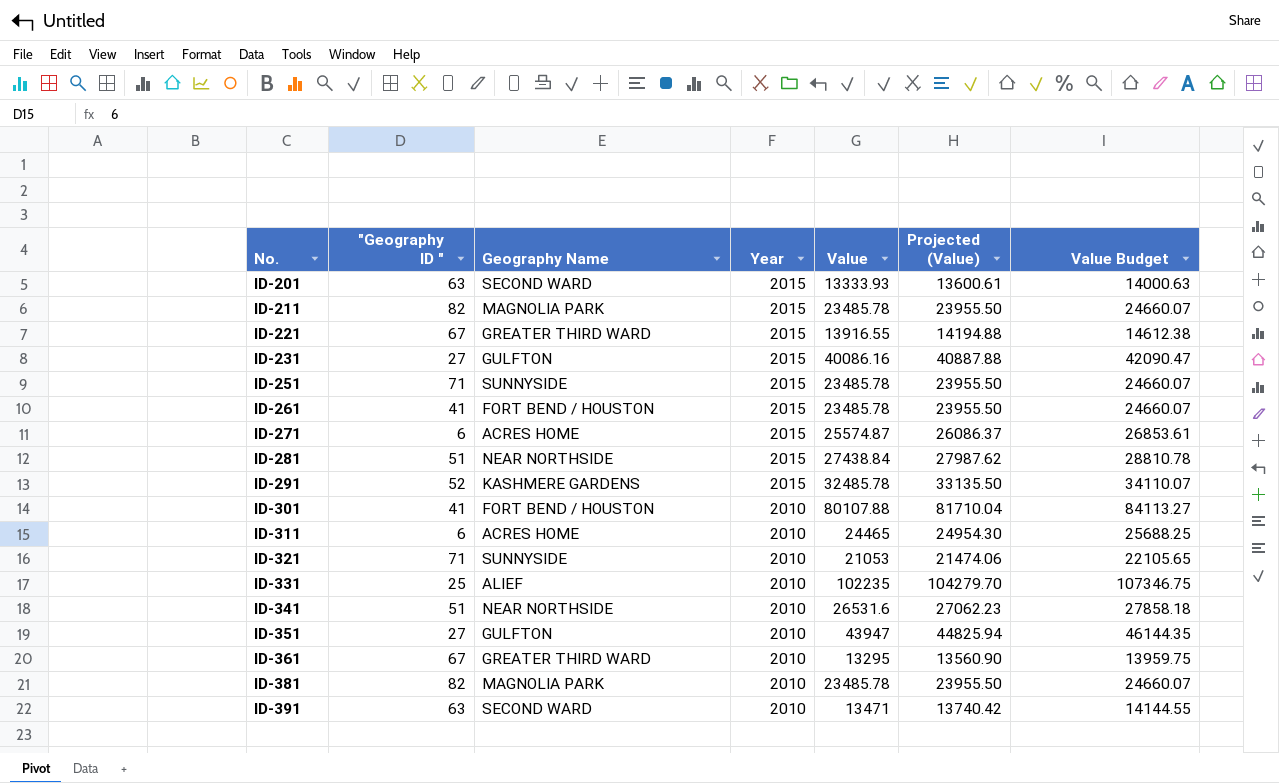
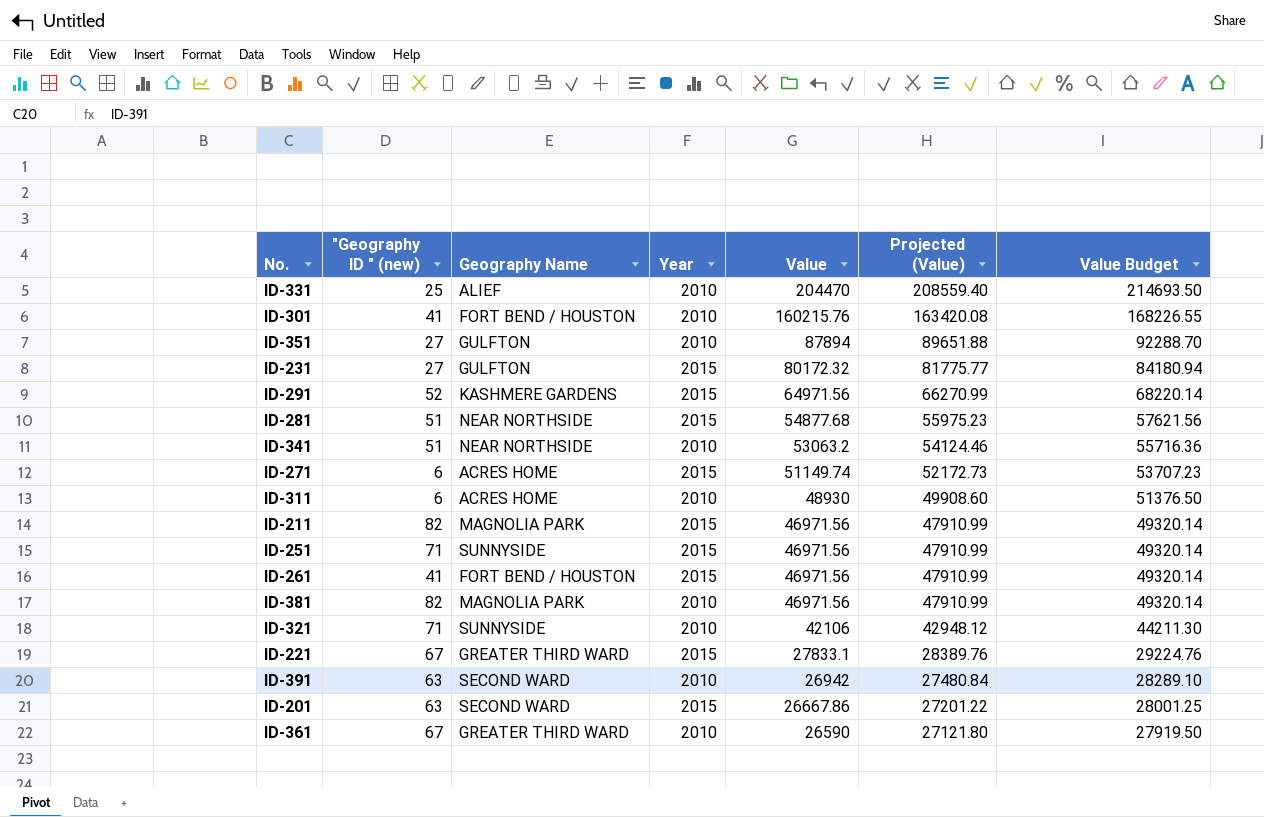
row order: No. ascending -> Value descending
column name: "Geography ID " -> "Geography ID " (new)
ID-331 | Value: 102235 -> 204470
ID-331 | Projected (Value): 104279.70 -> 208559.40
ID-331 | Value Budget: 107346.75 -> 214693.50
ID-301 | Value: 80107.88 -> 160215.76
ID-301 | Projected (Value): 81710.04 -> 163420.08
ID-301 | Value Budget: 84113.27 -> 168226.55
ID-351 | Value: 43947 -> 87894
ID-351 | Projected (Value): 44825.94 -> 89651.88
ID-351 | Value Budget: 46144.35 -> 92288.70
ID-231 | Value: 40086.16 -> 80172.32
ID-231 | Projected (Value): 40887.88 -> 81775.77
ID-231 | Value Budget: 42090.47 -> 84180.94
ID-291 | Value: 32485.78 -> 64971.56
ID-291 | Projected (Value): 33135.50 -> 66270.99
ID-291 | Value Budget: 34110.07 -> 68220.14
ID-281 | Value: 27438.84 -> 54877.68
ID-281 | Projected (Value): 27987.62 -> 55975.23
ID-281 | Value Budget: 28810.78 -> 57621.56
ID-341 | Value: 26531.6 -> 53063.2
ID-341 | Projected (Value): 27062.23 -> 54124.46
ID-341 | Value Budget: 27858.18 -> 55716.36
ID-271 | Value: 25574.87 -> 51149.74
ID-271 | Projected (Value): 26086.37 -> 52172.73
ID-271 | Value Budget: 26853.61 -> 53707.23
ID-311 | Value: 24465 -> 48930
ID-311 | Projected (Value): 24954.30 -> 49908.60
ID-311 | Value Budget: 25688.25 -> 51376.50
ID-211 | Value: 23485.78 -> 46971.56
ID-211 | Projected (Value): 23955.50 -> 47910.99
ID-211 | Value Budget: 24660.07 -> 49320.14
ID-251 | Value: 23485.78 -> 46971.56
ID-251 | Projected (Value): 23955.50 -> 47910.99
ID-251 | Value Budget: 24660.07 -> 49320.14
ID-261 | Value: 23485.78 -> 46971.56
ID-261 | Projected (Value): 23955.50 -> 47910.99
ID-261 | Value Budget: 24660.07 -> 49320.14
ID-381 | Value: 23485.78 -> 46971.56
ID-381 | Projected (Value): 23955.50 -> 47910.99
ID-381 | Value Budget: 24660.07 -> 49320.14
ID-321 | Value: 21053 -> 42106
ID-321 | Projected (Value): 21474.06 -> 42948.12
ID-321 | Value Budget: 22105.65 -> 44211.30
ID-221 | Value: 13916.55 -> 27833.1
ID-221 | Projected (Value): 14194.88 -> 28389.76
ID-221 | Value Budget: 14612.38 -> 29224.76
ID-391 | Value: 13471 -> 26942
ID-391 | Projected (Value): 13740.42 -> 27480.84
ID-391 | Value Budget: 14144.55 -> 28289.10
ID-201 | Value: 13333.93 -> 26667.86
ID-201 | Projected (Value): 13600.61 -> 27201.22
ID-201 | Value Budget: 14000.63 -> 28001.25
ID-361 | Value: 13295 -> 26590
ID-361 | Projected (Value): 13560.90 -> 27121.80
ID-361 | Value Budget: 13959.75 -> 27919.50

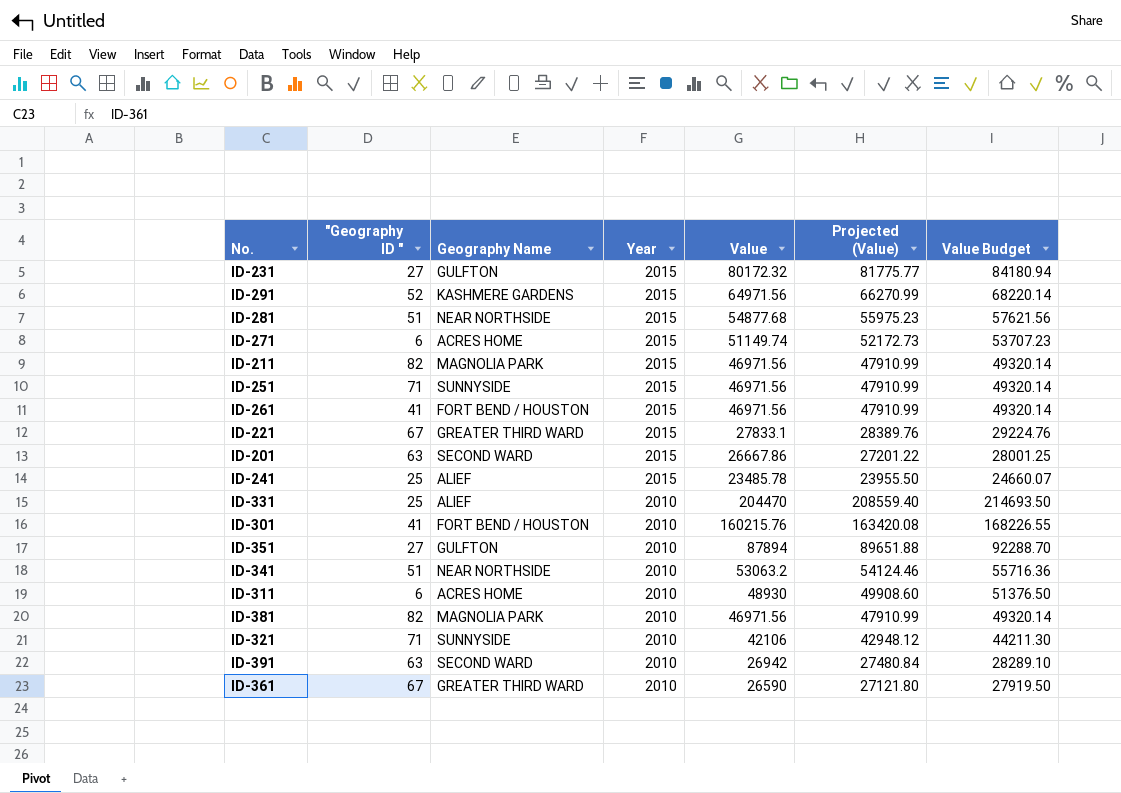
row order: Value descending -> Year descending
column name: "Geography ID " (new) -> "Geography ID "
row ID-241: none -> 25 | ALIEF | 2015 | 23485.78 | 23955.50 | 24660.07

